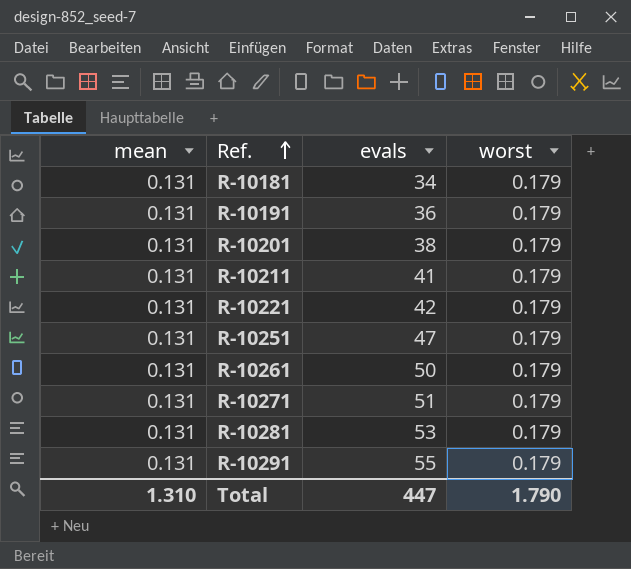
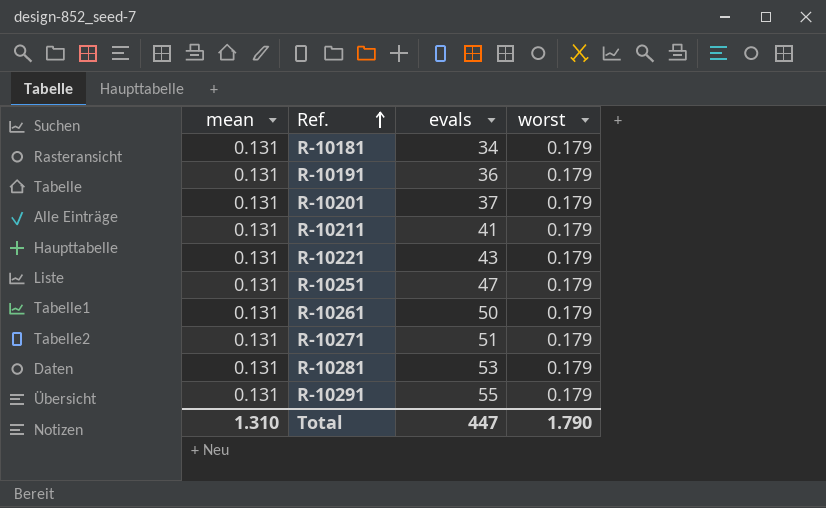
R-10201 | evals: 38 -> 37
R-10221 | evals: 42 -> 43

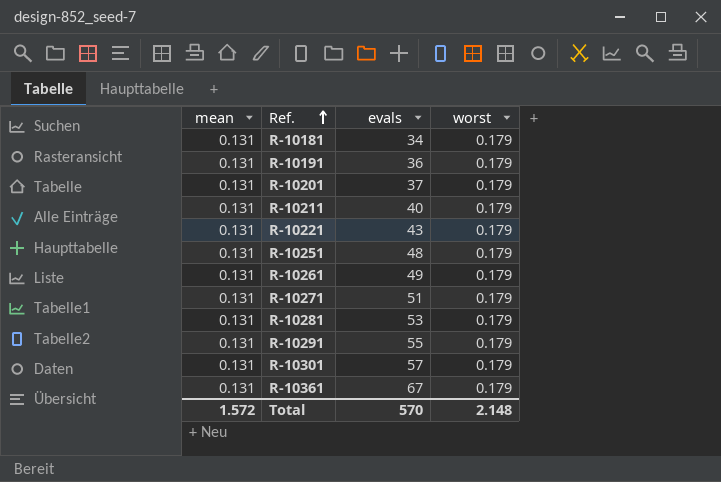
R-10211 | evals: 41 -> 40
R-10251 | evals: 47 -> 48
R-10261 | evals: 50 -> 49
row R-10301: none -> 0.131 | 57 | 0.179
row R-10361: none -> 0.131 | 67 | 0.179
Total | mean: 1.310 -> 1.572
Total | evals: 447 -> 570
Total | worst: 1.790 -> 2.148

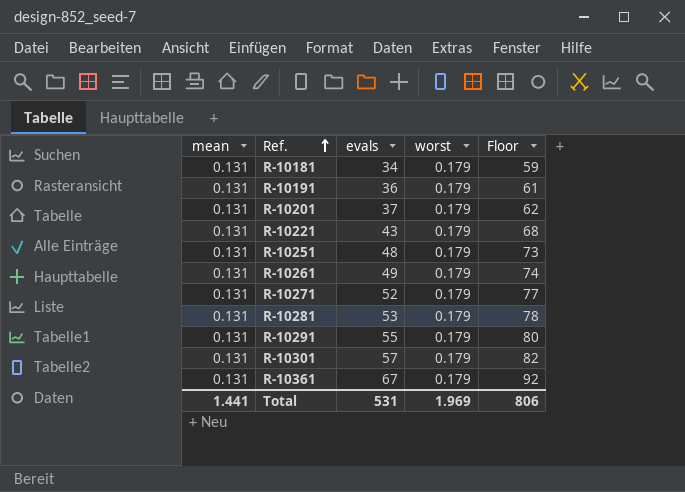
column Floor | formula: none -> [evals] + 25
row R-10211: 0.131 | 40 | 0.179 -> none
R-10271 | evals: 51 -> 52
Total | mean: 1.572 -> 1.441
Total | evals: 570 -> 531
Total | worst: 2.148 -> 1.969

